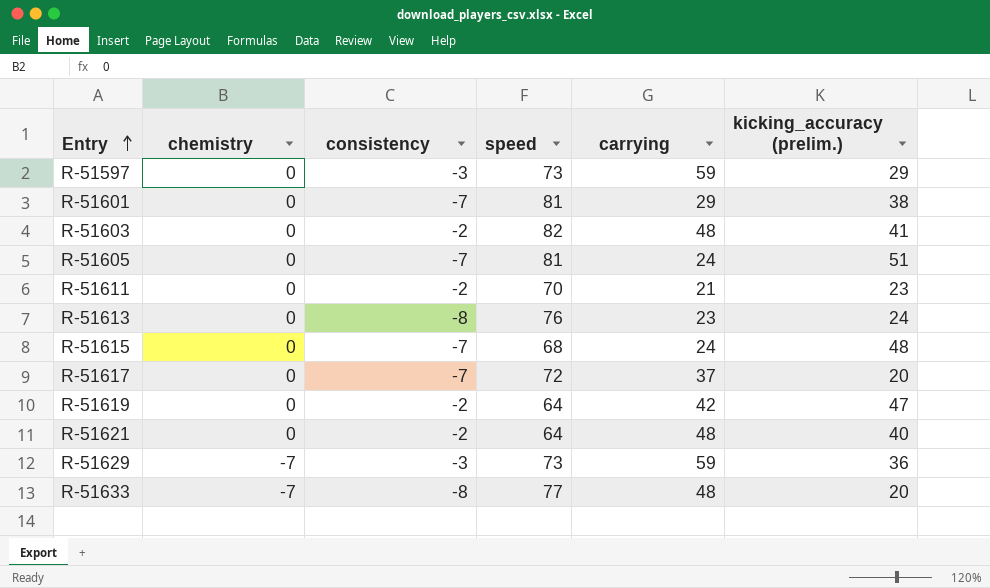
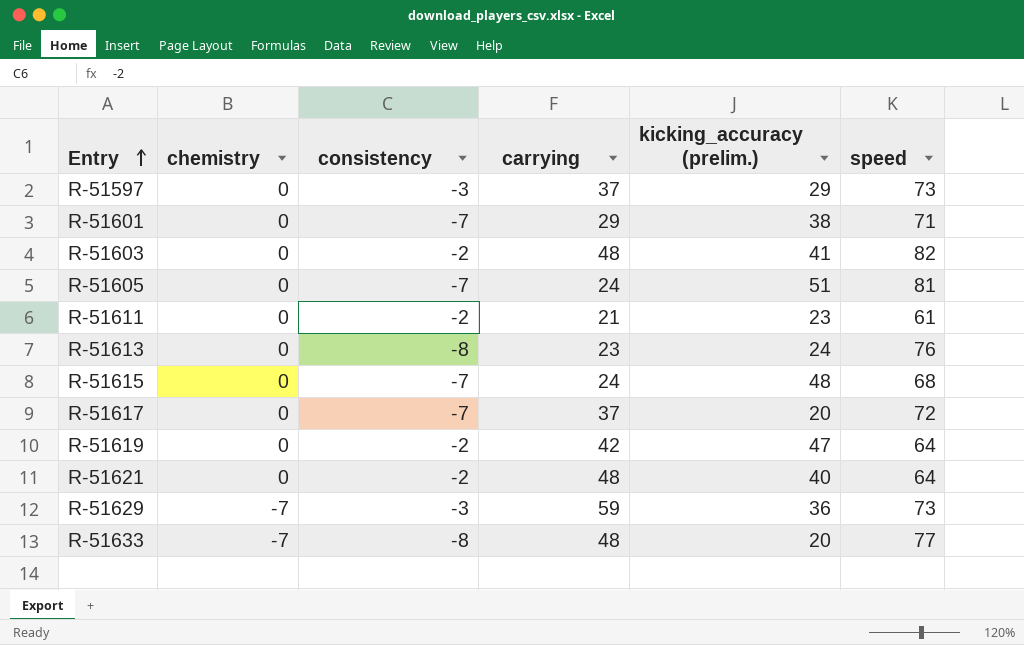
column speed | position: 4 -> 6
R-51597 | carrying: 59 -> 37
R-51601 | speed: 81 -> 71
R-51611 | speed: 70 -> 61

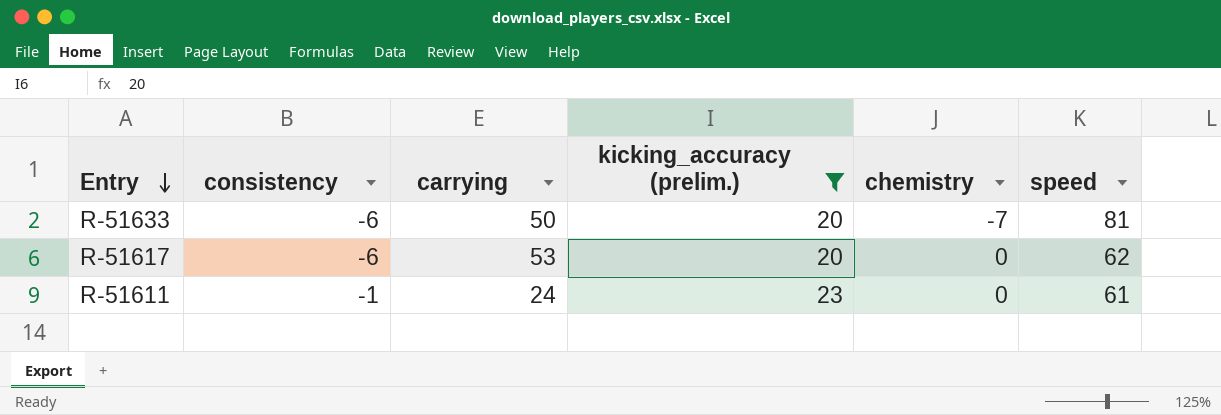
filter: none -> kicking_accuracy (prelim.) <= 23
row order: Entry ascending -> Entry descending
column chemistry | position: 2 -> 5
R-51633 | consistency: -8 -> -6
R-51633 | carrying: 48 -> 50
R-51633 | speed: 77 -> 81
R-51617 | consistency: -7 -> -6
R-51617 | carrying: 37 -> 53
R-51617 | speed: 72 -> 62
R-51611 | consistency: -2 -> -1
R-51611 | carrying: 21 -> 24

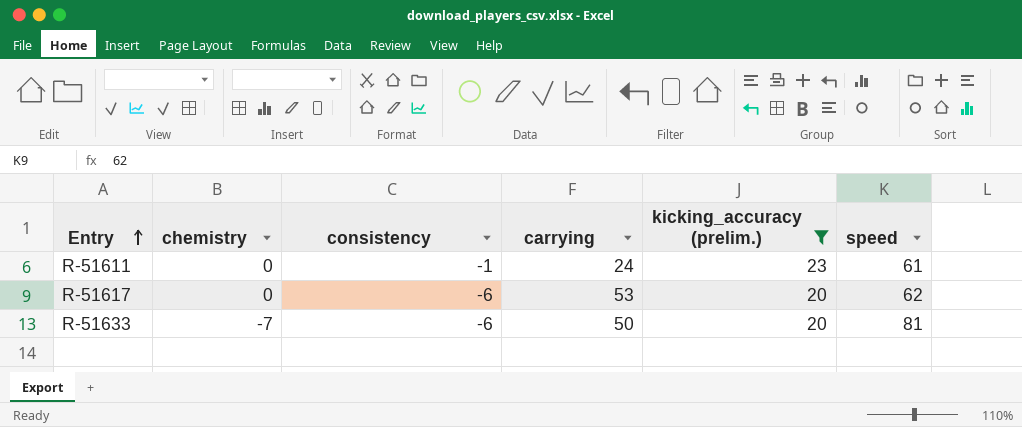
row order: Entry descending -> Entry ascending
column chemistry | position: 5 -> 2

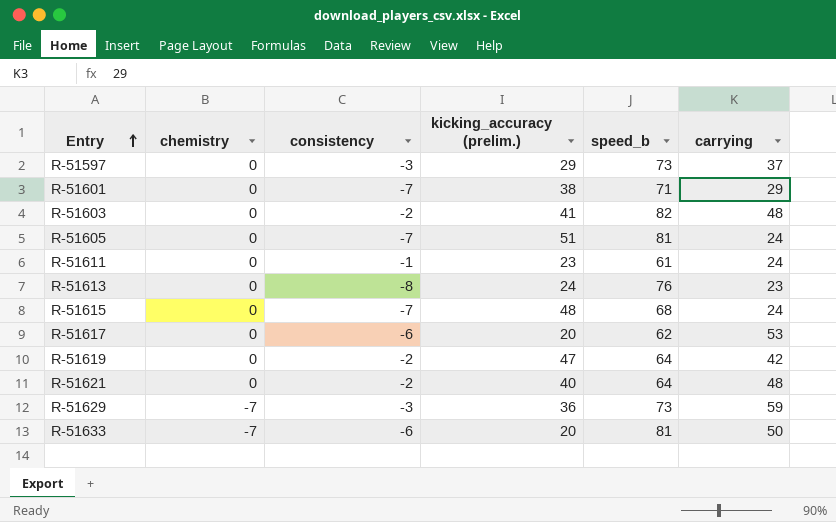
filter: kicking_accuracy (prelim.) <= 23 -> none
column name: speed -> speed_b
column carrying | position: 4 -> 6

